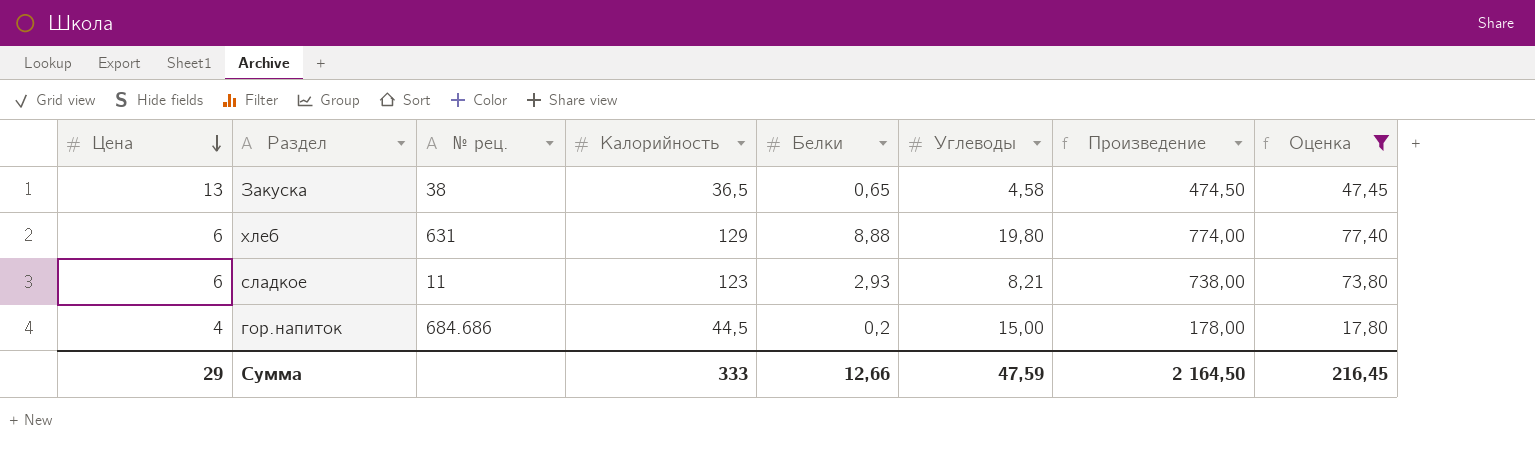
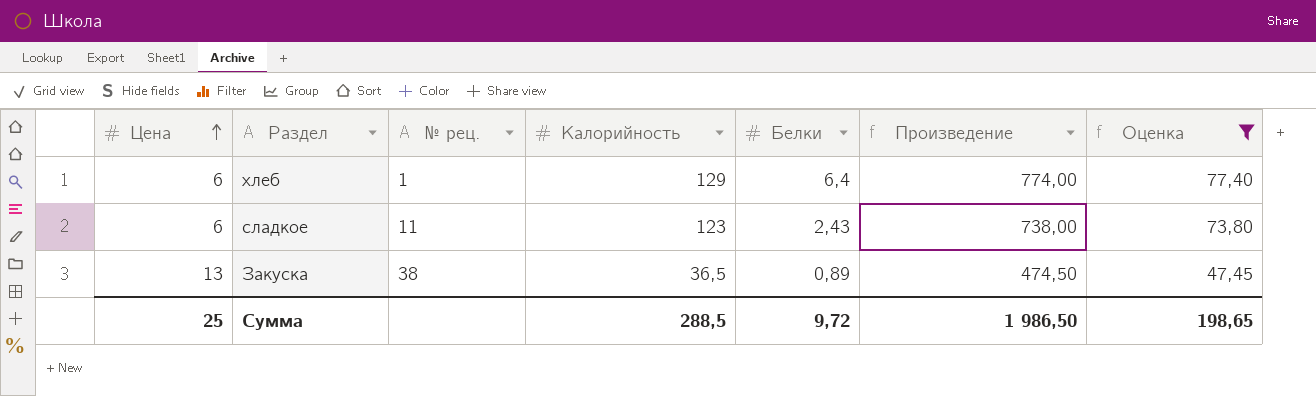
row order: Цена descending -> Цена ascending
column Углеводы | position: 6 -> none
row гор.напиток: 4 | 684.686 | 44,5 | 0,2 | 15,00 | 178,00 | 17,80 -> none
хлеб | № рец.: 631 -> 1
хлеб | Белки: 8,88 -> 6,4
сладкое | Белки: 2,93 -> 2,43
Закуска | Белки: 0,65 -> 0,89
Сумма | Цена: 29 -> 25
Сумма | Калорийность: 333 -> 288,5
Сумма | Белки: 12,66 -> 9,72
Сумма | Произведение: 2 164,50 -> 1 986,50
Сумма | Оценка: 216,45 -> 198,65

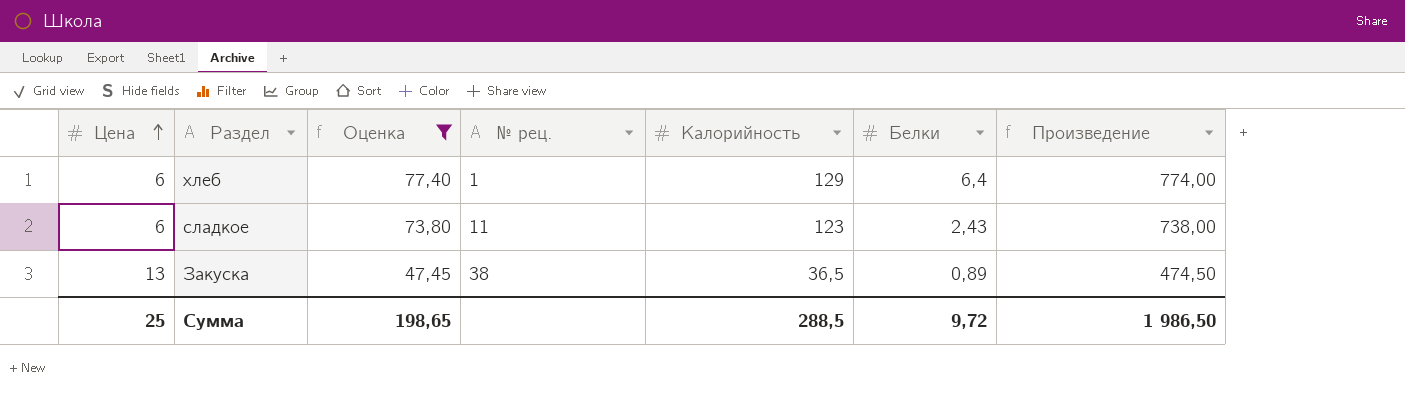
column Оценка | position: 7 -> 3

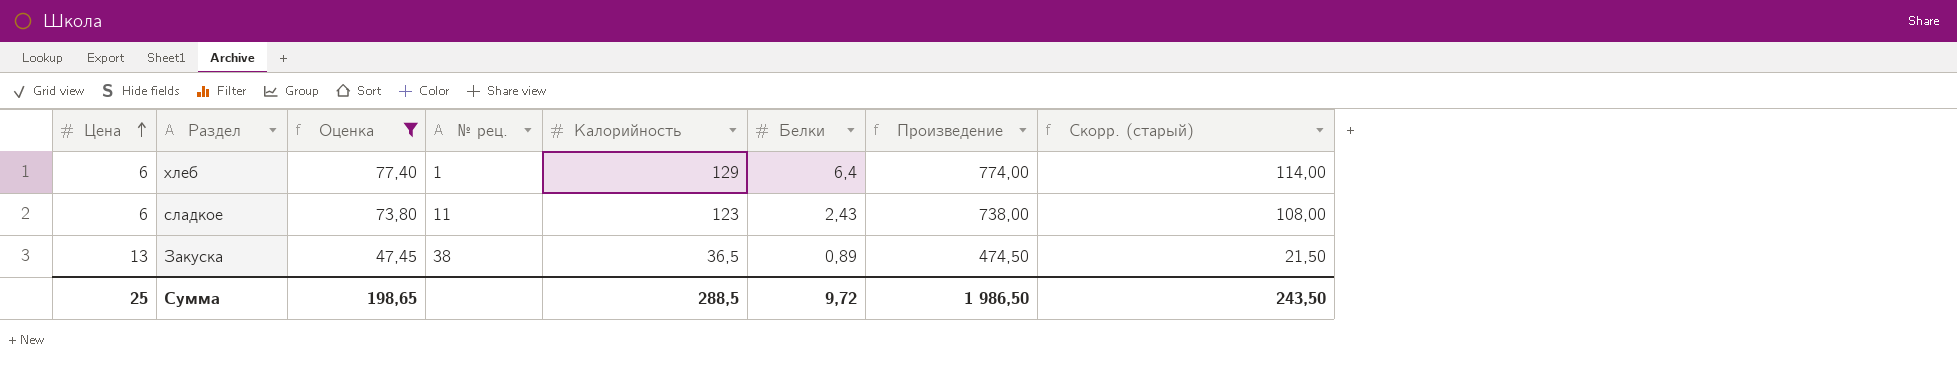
column Скорр. (старый) | formula: none -> [Калорийность] - 15

